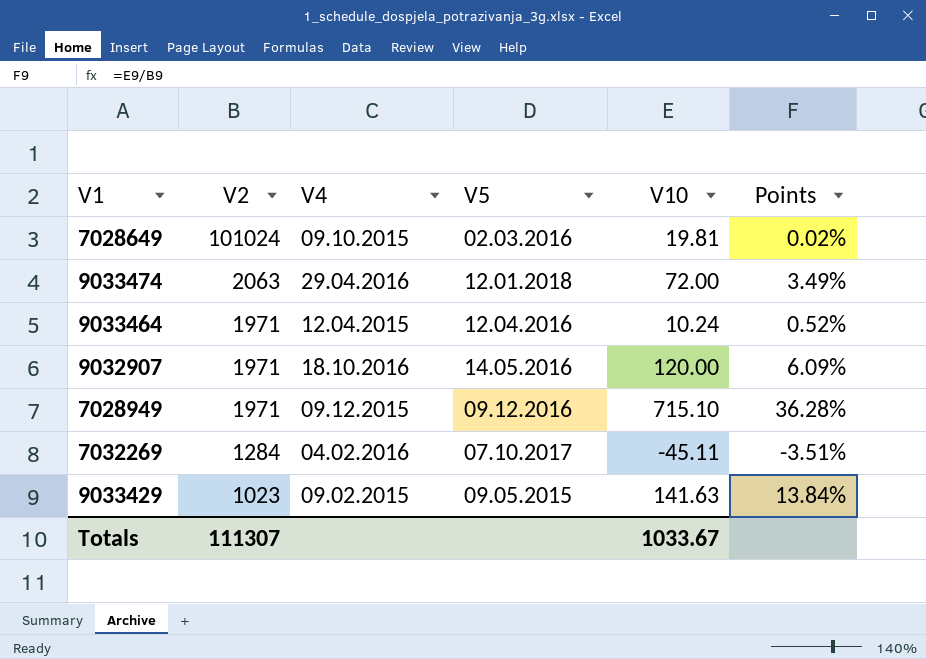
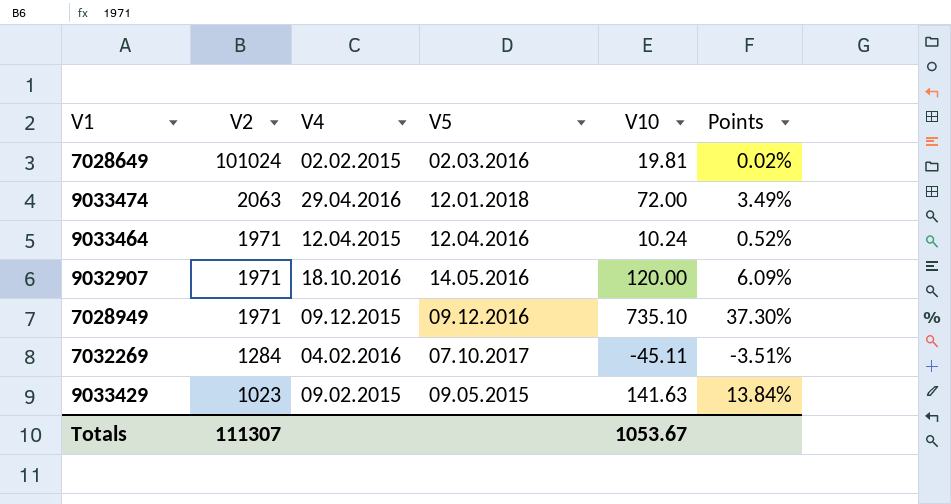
7028649 | V4: 09.10.2015 -> 02.02.2015
7028949 | V10: 715.10 -> 735.10
7028949 | Points: 36.28% -> 37.30%
Totals | V10: 1033.67 -> 1053.67

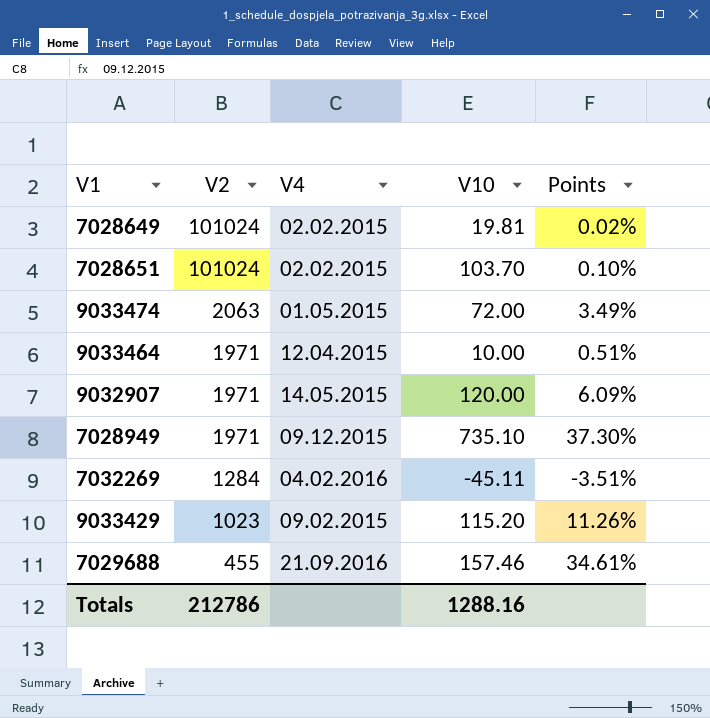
column V5 | position: 4 -> none
row 7028651: none -> 101024 | 02.02.2015 | 103.70 | 0.10%
9033474 | V4: 29.04.2016 -> 01.05.2015
9033464 | V10: 10.24 -> 10.00
9033464 | Points: 0.52% -> 0.51%
9032907 | V4: 18.10.2016 -> 14.05.2015
9033429 | V10: 141.63 -> 115.20
9033429 | Points: 13.84% -> 11.26%
row 7029688: none -> 455 | 21.09.2016 | 157.46 | 34.61%
Totals | V2: 111307 -> 212786
Totals | V10: 1053.67 -> 1288.16

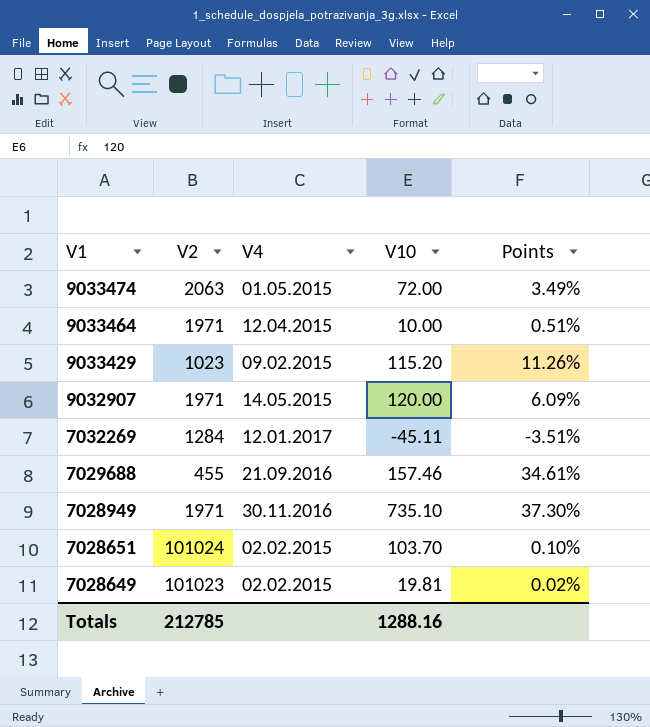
row order: V2 descending -> V1 descending
7032269 | V4: 04.02.2016 -> 12.01.2017
7028949 | V4: 09.12.2015 -> 30.11.2016
7028649 | V2: 101024 -> 101023
Totals | V2: 212786 -> 212785

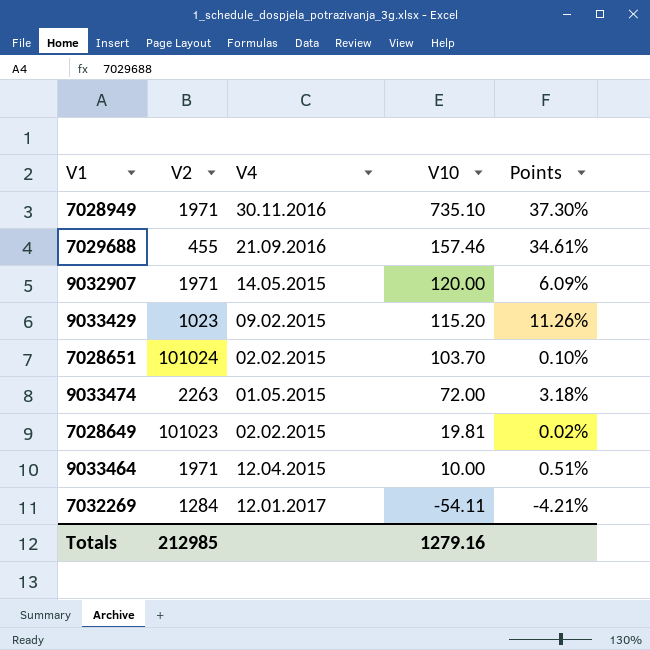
row order: V1 descending -> V10 descending
9033474 | V2: 2063 -> 2263
9033474 | Points: 3.49% -> 3.18%
7032269 | V10: -45.11 -> -54.11
7032269 | Points: -3.51% -> -4.21%
Totals | V2: 212785 -> 212985
Totals | V10: 1288.16 -> 1279.16

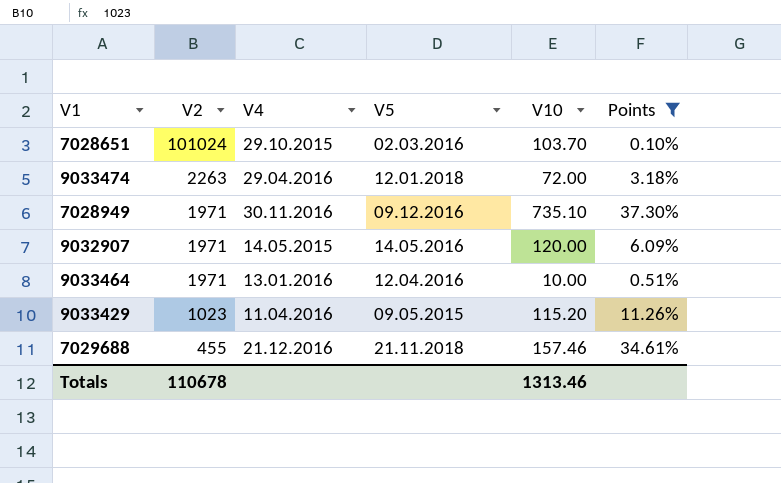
filter: none -> Points >= 0.10%
row order: V10 descending -> V2 descending
column V5 | position: none -> 4
7028651 | V4: 02.02.2015 -> 29.10.2015
9033474 | V4: 01.05.2015 -> 29.04.2016
9033464 | V4: 12.04.2015 -> 13.01.2016
9033429 | V4: 09.02.2015 -> 11.04.2016
7029688 | V4: 21.09.2016 -> 21.12.2016
Totals | V2: 212985 -> 110678
Totals | V10: 1279.16 -> 1313.46

